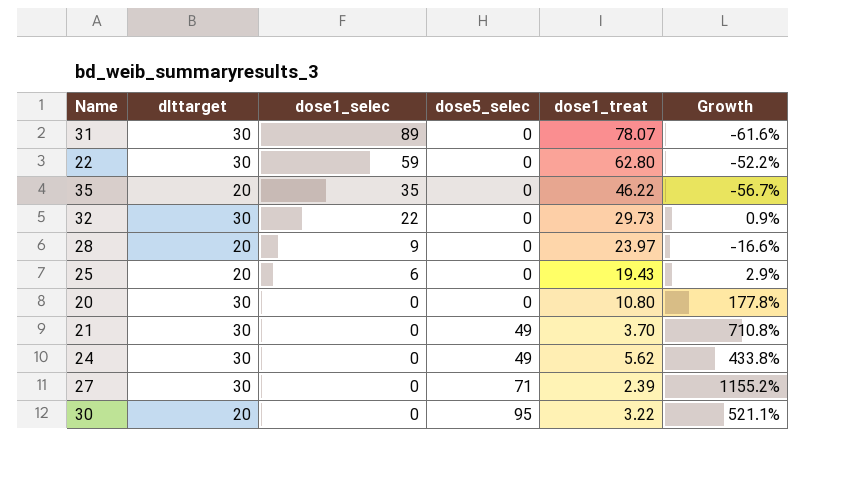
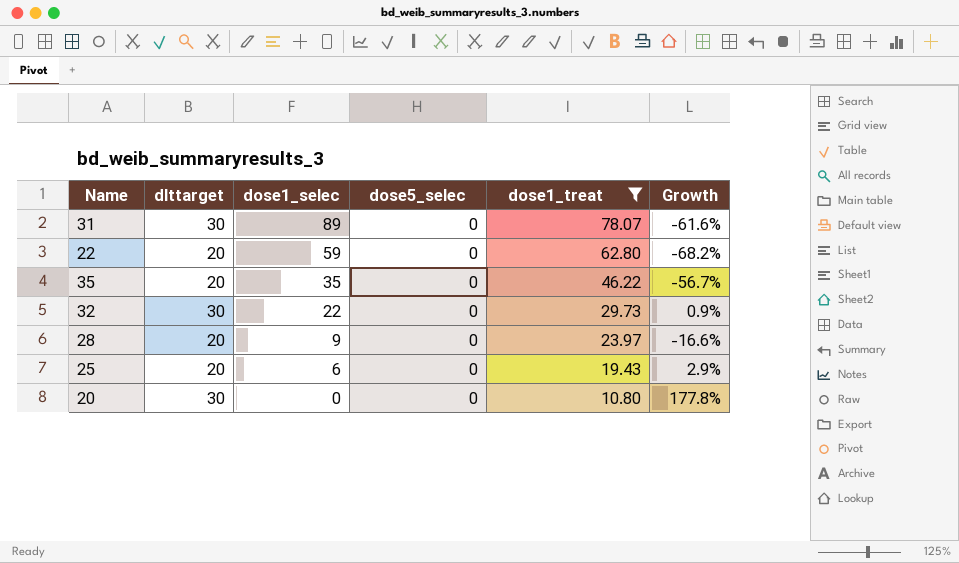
filter: none -> dose1_treat >= 10.80
22 | dlttarget: 30 -> 20
22 | Growth: -52.2% -> -68.2%

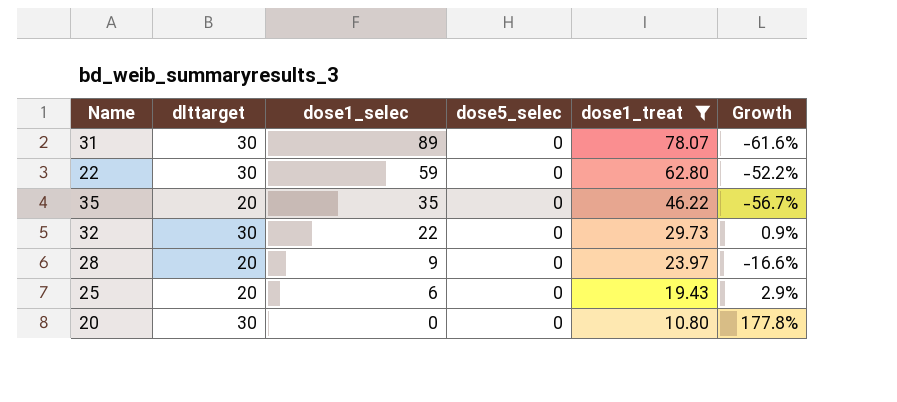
22 | dlttarget: 20 -> 30
22 | Growth: -68.2% -> -52.2%

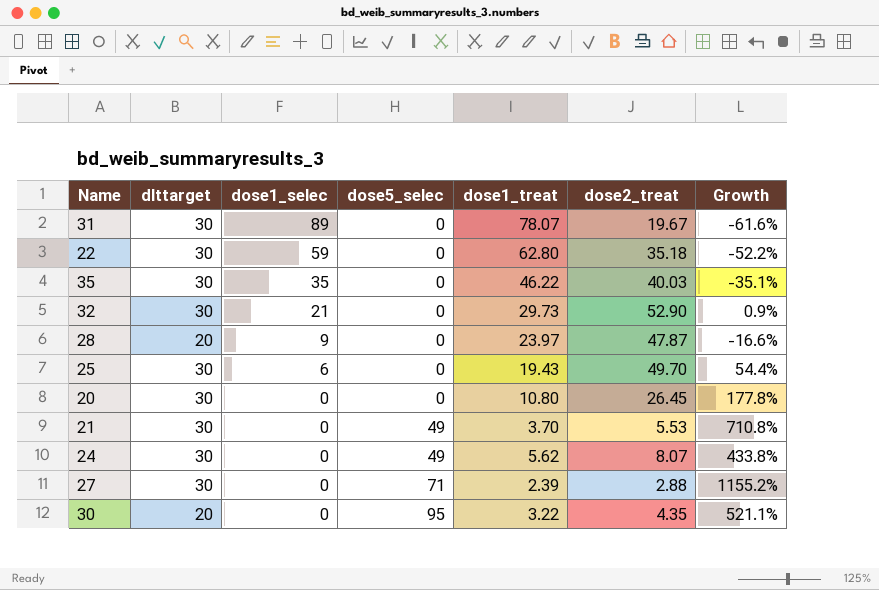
filter: dose1_treat >= 10.80 -> none
column dose2_treat | position: none -> 6
35 | dlttarget: 20 -> 30
35 | Growth: -56.7% -> -35.1%
32 | dose1_selec: 22 -> 21
25 | dlttarget: 20 -> 30
25 | Growth: 2.9% -> 54.4%

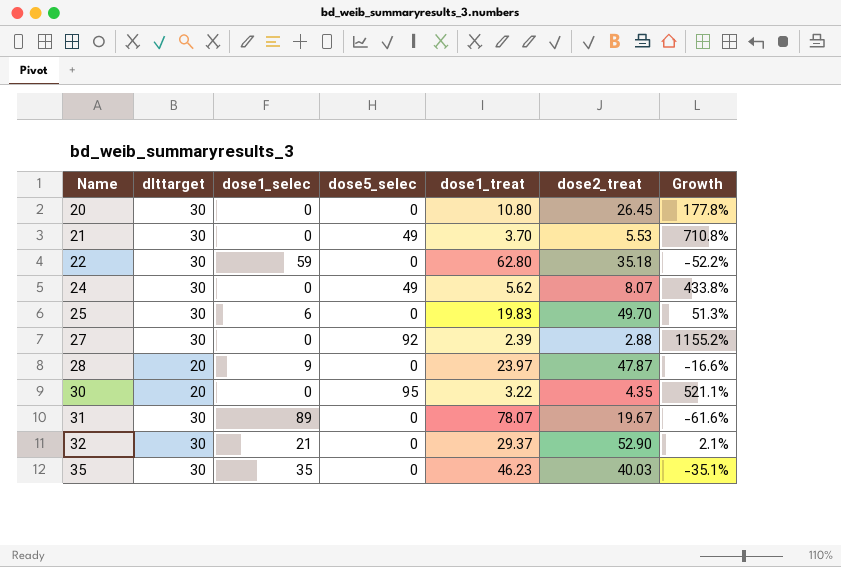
row order: dose1_selec descending -> Name ascending
25 | dose1_treat: 19.43 -> 19.83
25 | Growth: 54.4% -> 51.3%
27 | dose5_selec: 71 -> 92
32 | dose1_treat: 29.73 -> 29.37
32 | Growth: 0.9% -> 2.1%
35 | dose1_treat: 46.22 -> 46.23

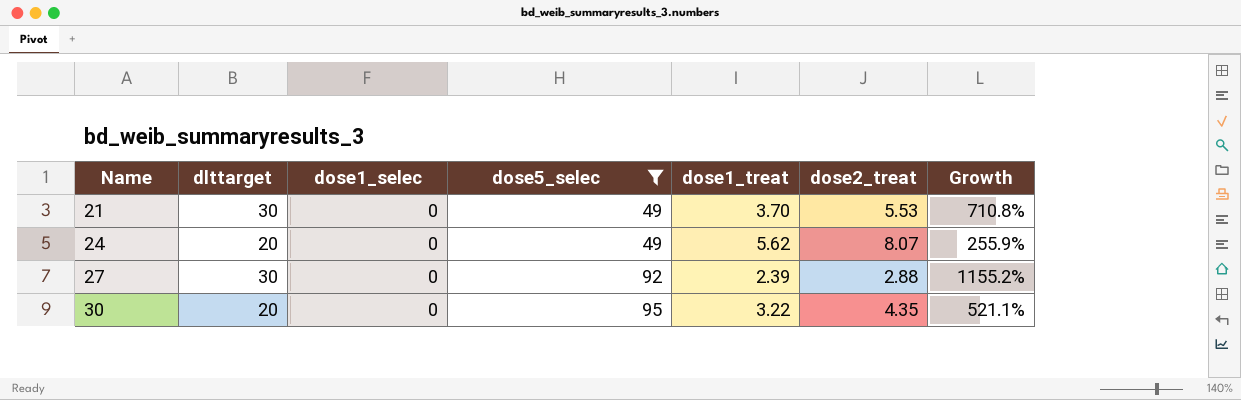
filter: none -> dose5_selec != 0
24 | dlttarget: 30 -> 20
24 | Growth: 433.8% -> 255.9%

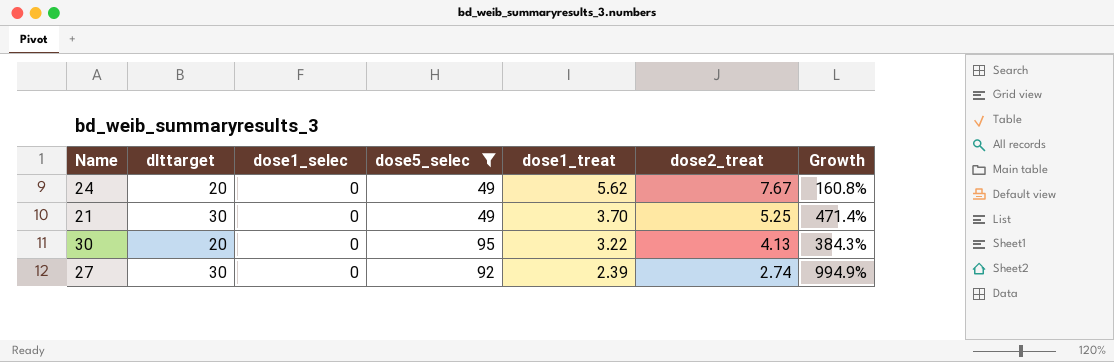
row order: Name ascending -> dose1_treat descending
column Growth | formula: ([dlttarget] - [dose1_treat]) / [dose1_treat] -> ([dlttarget] - [dose2_treat]) / [dose2_treat]
24 | dose2_treat: 8.07 -> 7.67
21 | dose2_treat: 5.53 -> 5.25
30 | dose2_treat: 4.35 -> 4.13
27 | dose2_treat: 2.88 -> 2.74

